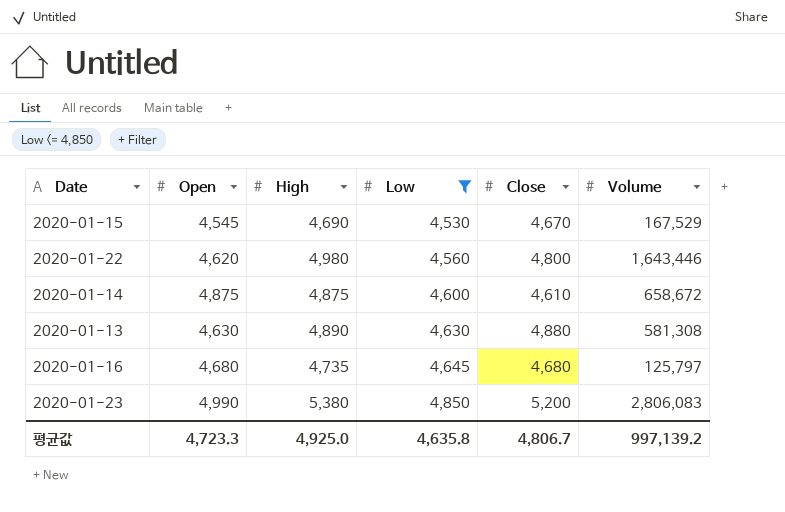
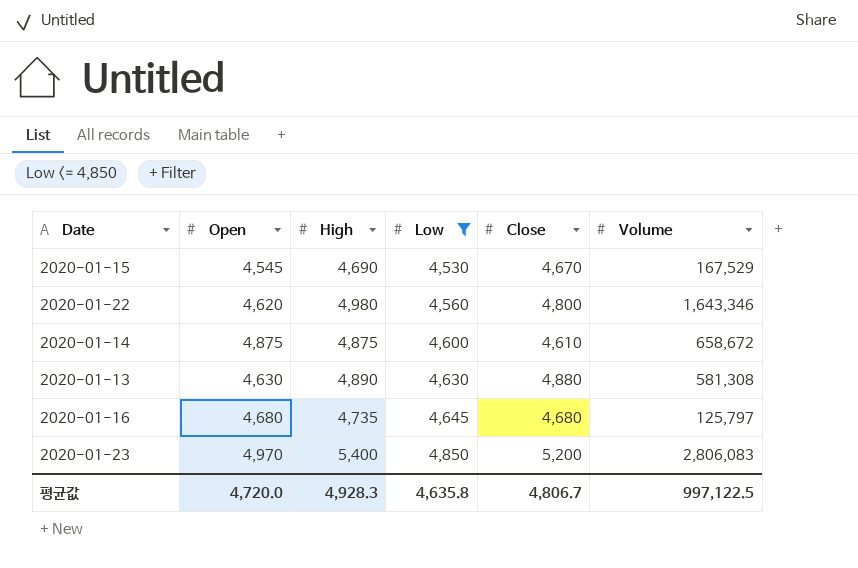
2020-01-22 | Volume: 1,643,446 -> 1,643,346
2020-01-23 | Open: 4,990 -> 4,970
2020-01-23 | High: 5,380 -> 5,400
평균값 | Open: 4,723.3 -> 4,720.0
평균값 | High: 4,925.0 -> 4,928.3
평균값 | Volume: 997,139.2 -> 997,122.5

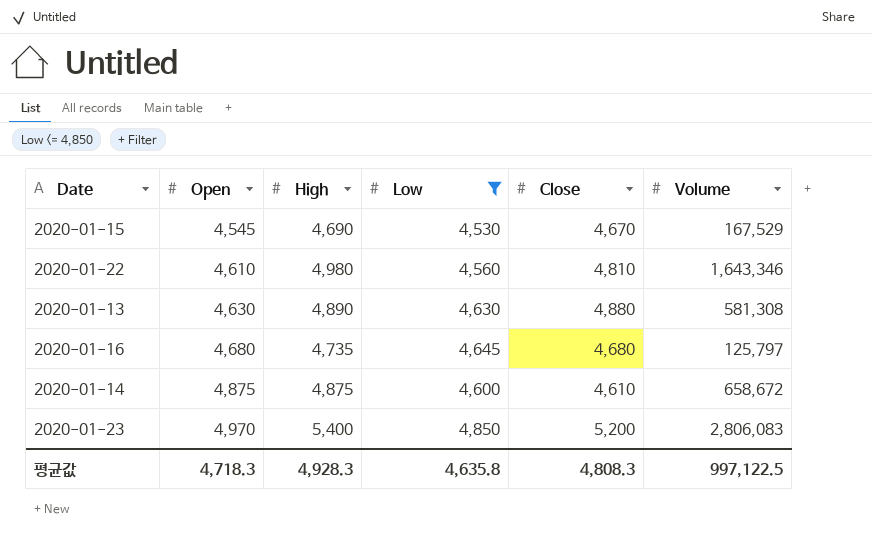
row order: Low ascending -> Open ascending
2020-01-22 | Open: 4,620 -> 4,610
2020-01-22 | Close: 4,800 -> 4,810
평균값 | Open: 4,720.0 -> 4,718.3
평균값 | Close: 4,806.7 -> 4,808.3

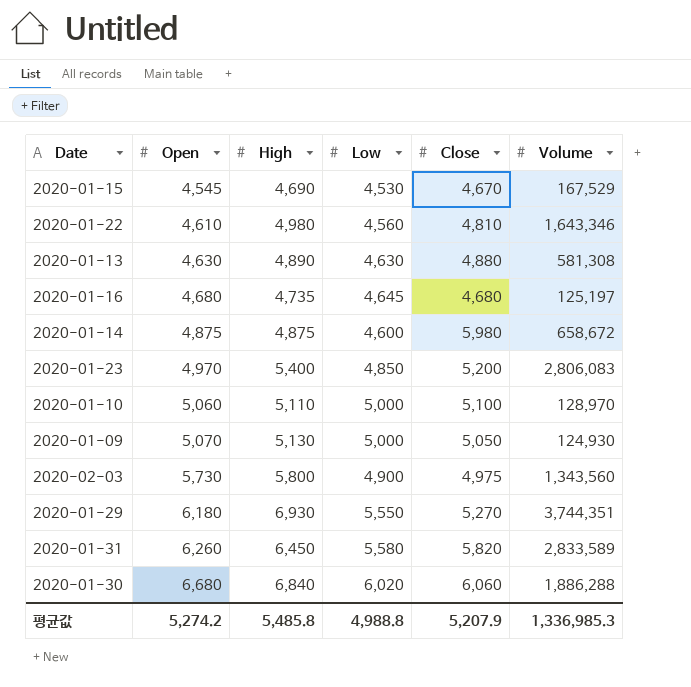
filter: Low <= 4,850 -> none
2020-01-16 | Volume: 125,797 -> 125,197
2020-01-14 | Close: 4,610 -> 5,980
평균값 | Open: 4,718.3 -> 5,274.2
평균값 | High: 4,928.3 -> 5,485.8
평균값 | Low: 4,635.8 -> 4,988.8
평균값 | Close: 4,808.3 -> 5,207.9
평균값 | Volume: 997,122.5 -> 1,336,985.3

